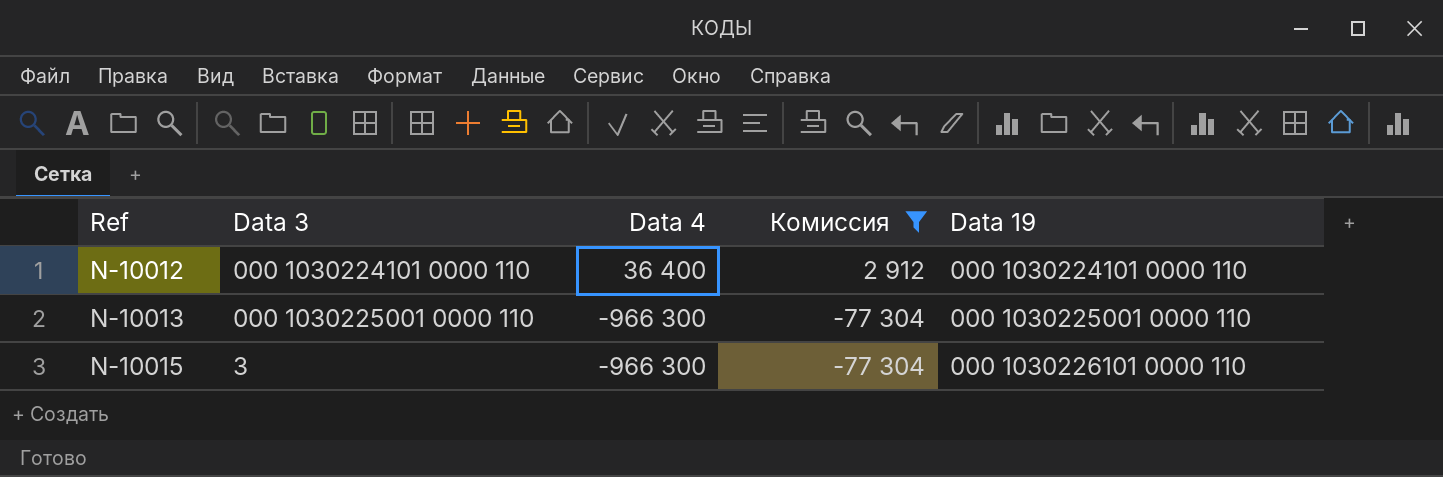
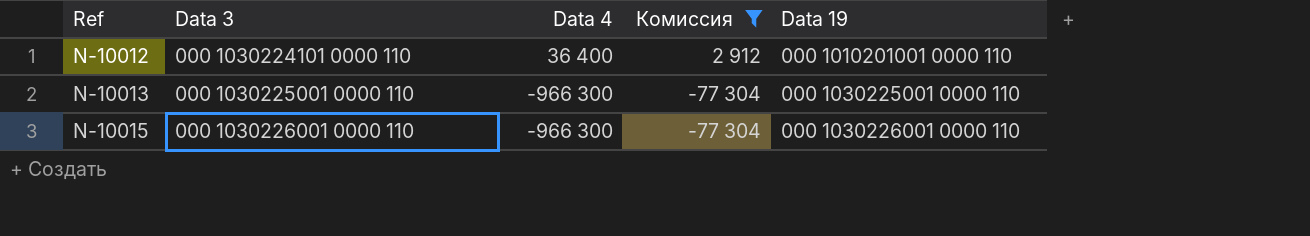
N-10012 | Data 19: 000 1030224101 0000 110 -> 000 1010201001 0000 110
N-10015 | Data 3: 3 -> 000 1030226001 0000 110
N-10015 | Data 19: 000 1030226101 0000 110 -> 000 1030226001 0000 110

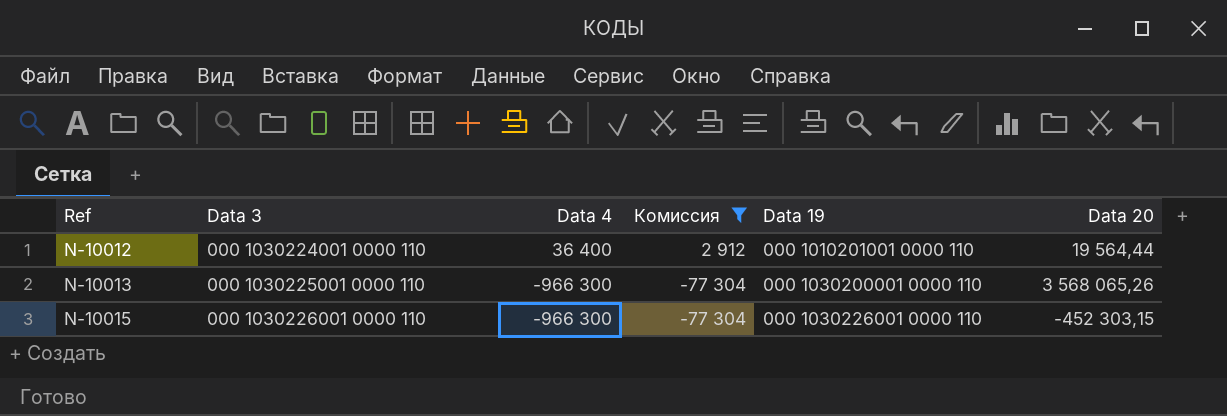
column Data 20 | position: none -> 6
N-10012 | Data 3: 000 1030224101 0000 110 -> 000 1030224001 0000 110
N-10013 | Data 19: 000 1030225001 0000 110 -> 000 1030200001 0000 110

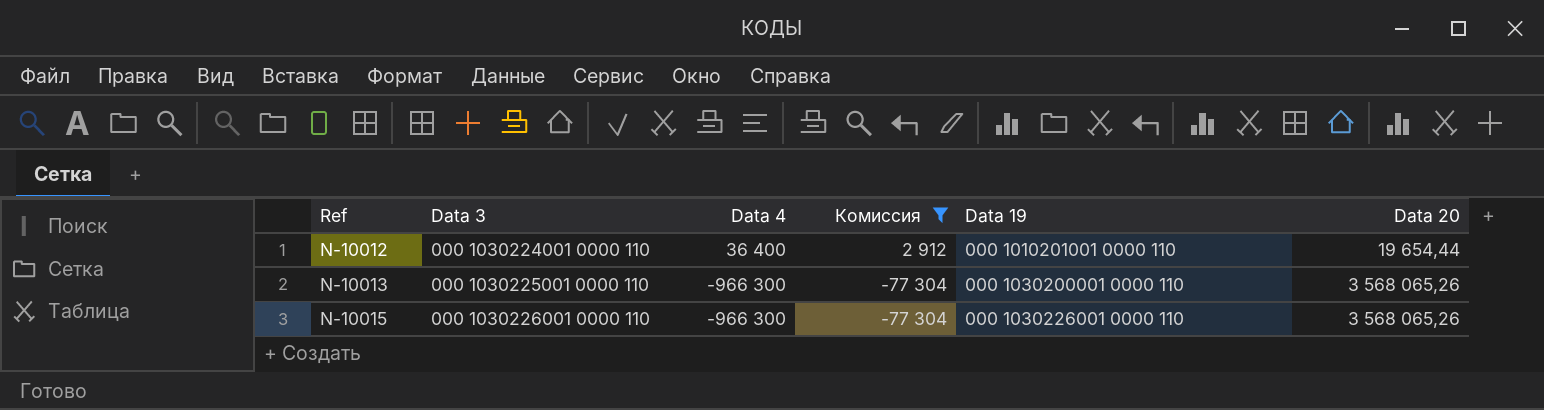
N-10012 | Data 20: 19 564,44 -> 19 654,44
N-10015 | Data 20: -452 303,15 -> 3 568 065,26

